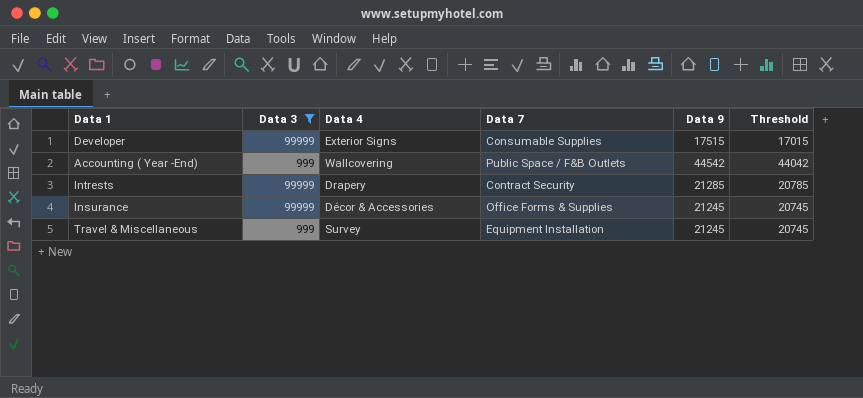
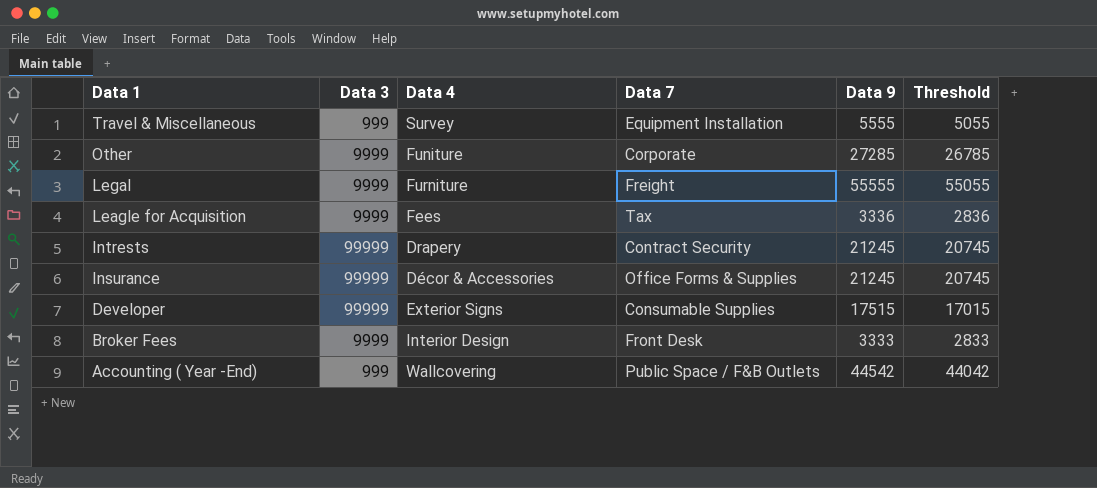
filter: Data 3 != 9999 -> none
row order: none -> Data 1 descending
Travel & Miscellaneous | Data 9: 21245 -> 5555
Travel & Miscellaneous | Threshold: 20745 -> 5055
Intrests | Data 9: 21285 -> 21245
Intrests | Threshold: 20785 -> 20745

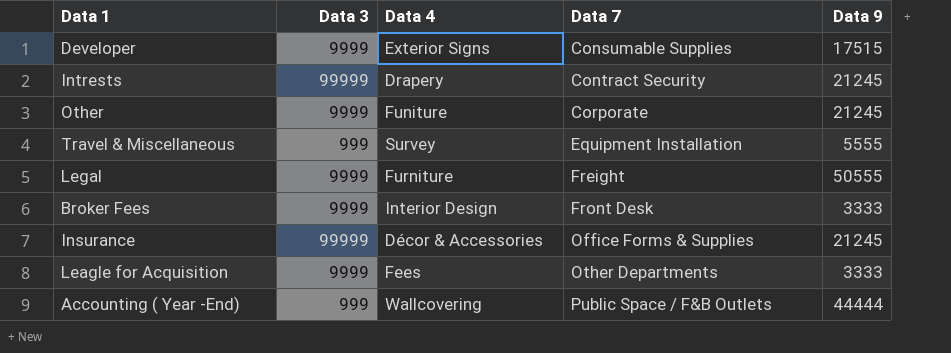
row order: Data 1 descending -> Data 7 ascending
column Threshold | formula: [Data 9] - 500 -> none
Developer | Data 3: 99999 -> 9999
Other | Data 9: 27285 -> 21245
Legal | Data 9: 55555 -> 50555
Leagle for Acquisition | Data 7: Tax -> Other Departments
Leagle for Acquisition | Data 9: 3336 -> 3333
Accounting ( Year -End) | Data 9: 44542 -> 44444

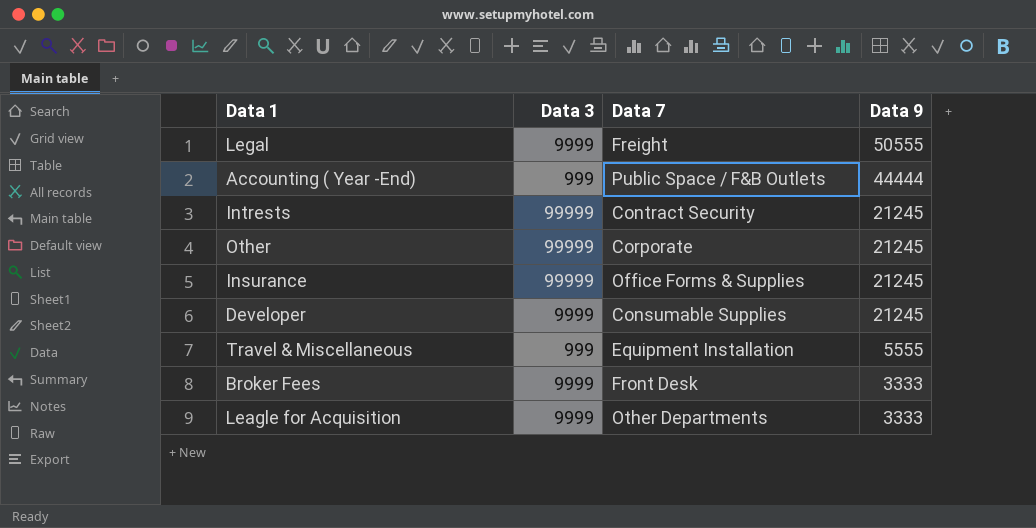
row order: Data 7 ascending -> Data 9 descending
column Data 4 | position: 3 -> none
Other | Data 3: 9999 -> 99999
Developer | Data 9: 17515 -> 21245

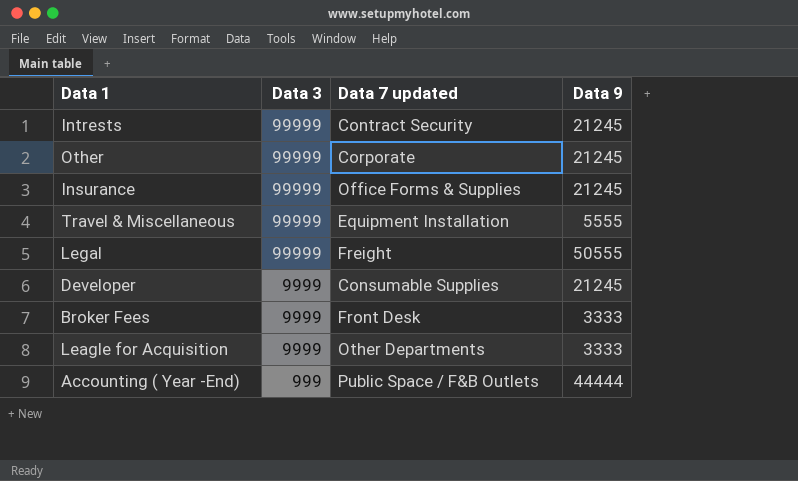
row order: Data 9 descending -> Data 3 descending
column name: Data 7 -> Data 7 updated
Travel & Miscellaneous | Data 3: 999 -> 99999
Legal | Data 3: 9999 -> 99999

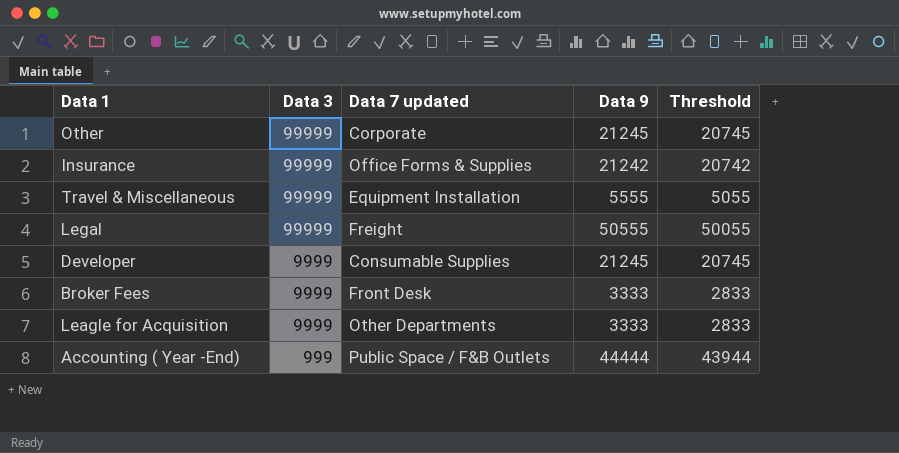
column Threshold | formula: none -> [Data 9] - 500
row Intrests: 99999 | Contract Security | 21245 -> none
Insurance | Data 9: 21245 -> 21242

